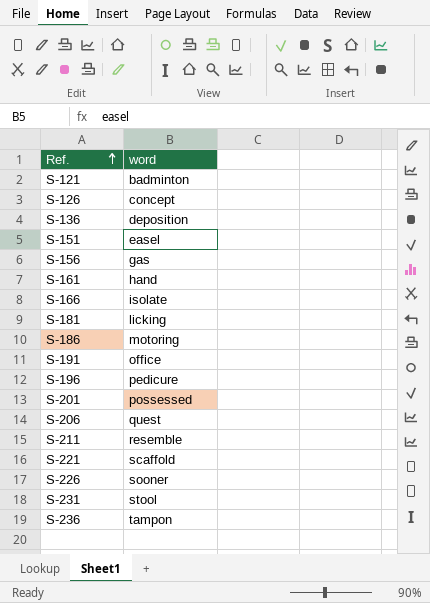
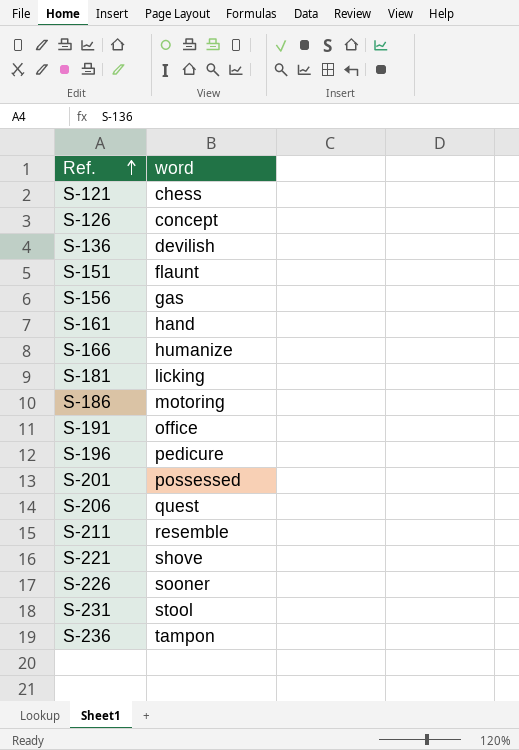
S-121 | word: badminton -> chess
S-136 | word: deposition -> devilish
S-151 | word: easel -> flaunt
S-166 | word: isolate -> humanize
S-221 | word: scaffold -> shove

